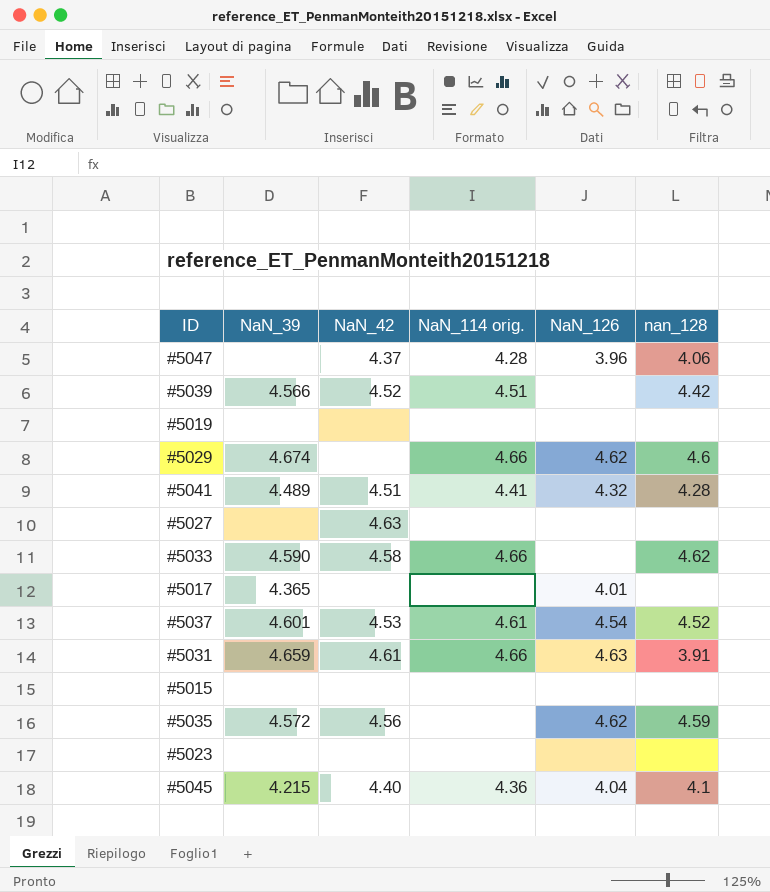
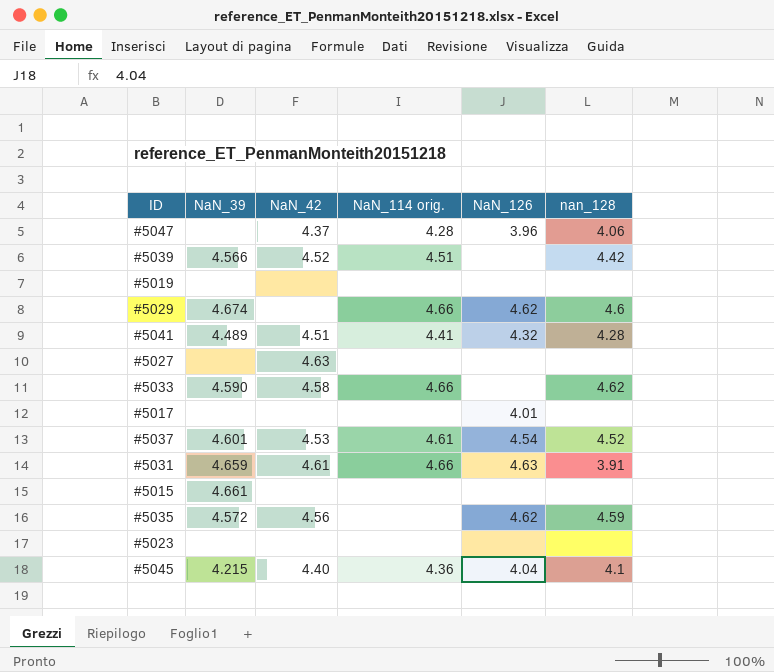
#5017 | NaN_39: 4.365 -> none
#5015 | NaN_39: none -> 4.661

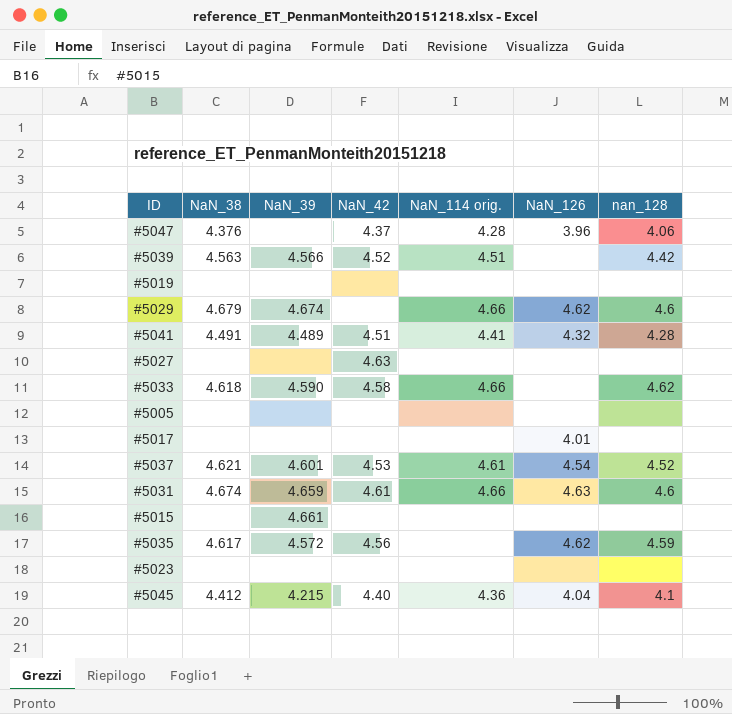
column NaN_38 | position: none -> 2
row #5005: none -> none | none | none | none | none | none
#5031 | nan_128: 3.91 -> 4.6

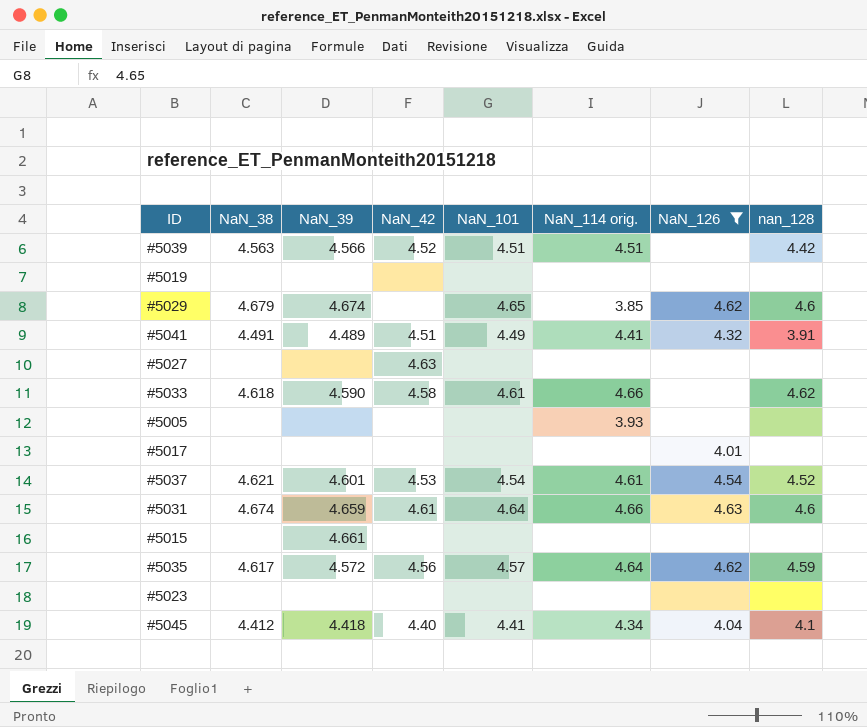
filter: none -> NaN_126 != 3.96
column NaN_101 | position: none -> 5
#5029 | NaN_114 orig.: 4.66 -> 3.85
#5041 | nan_128: 4.28 -> 3.91
#5005 | NaN_114 orig.: none -> 3.93
#5035 | NaN_114 orig.: none -> 4.64
#5045 | NaN_39: 4.215 -> 4.418
#5045 | NaN_114 orig.: 4.36 -> 4.34

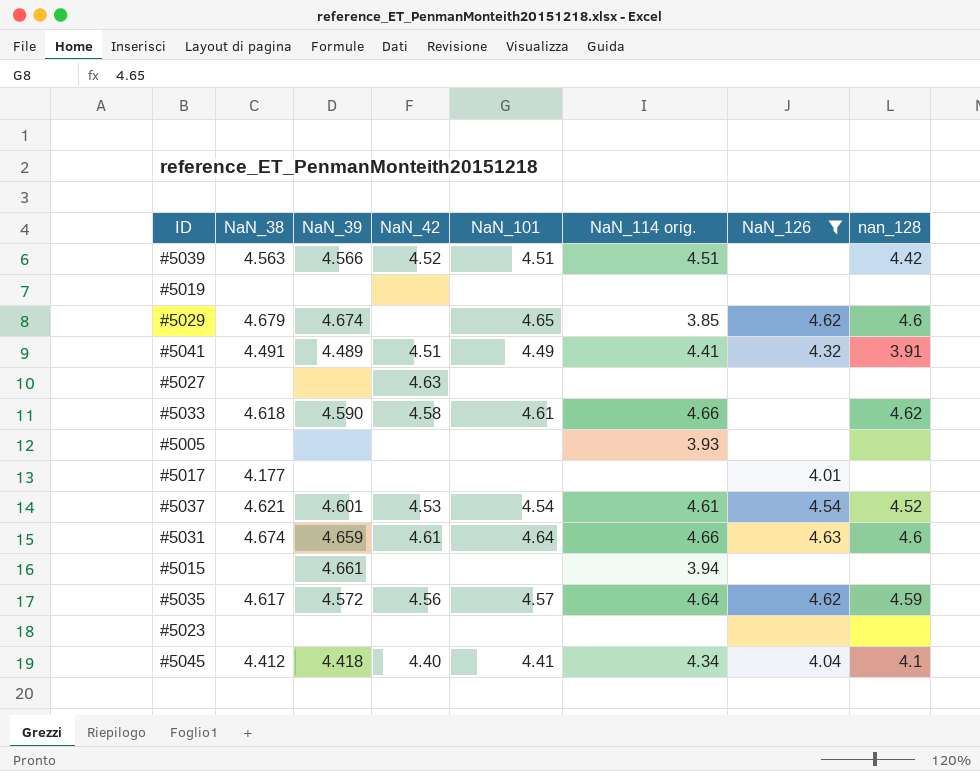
#5017 | NaN_38: none -> 4.177
#5015 | NaN_114 orig.: none -> 3.94

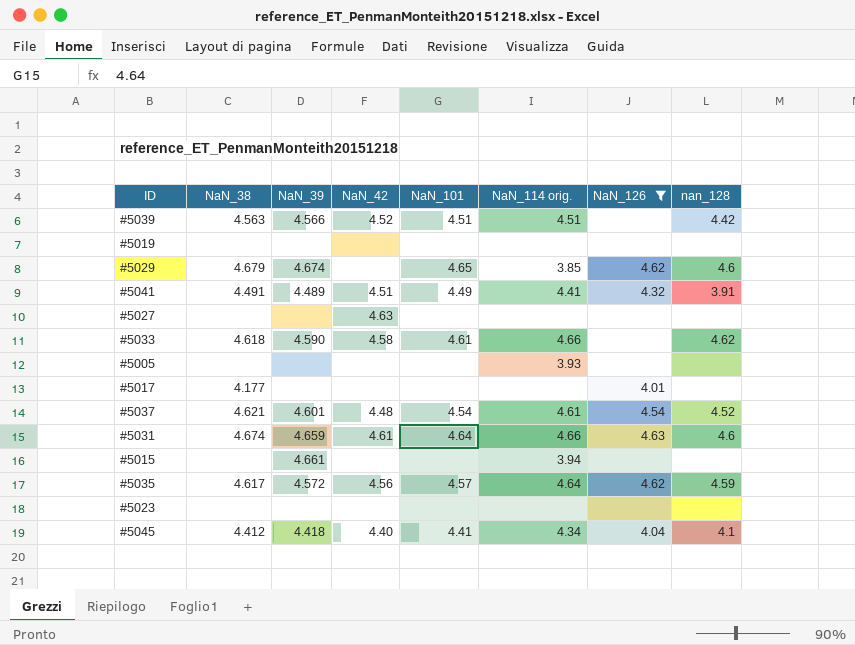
#5037 | NaN_42: 4.53 -> 4.48

